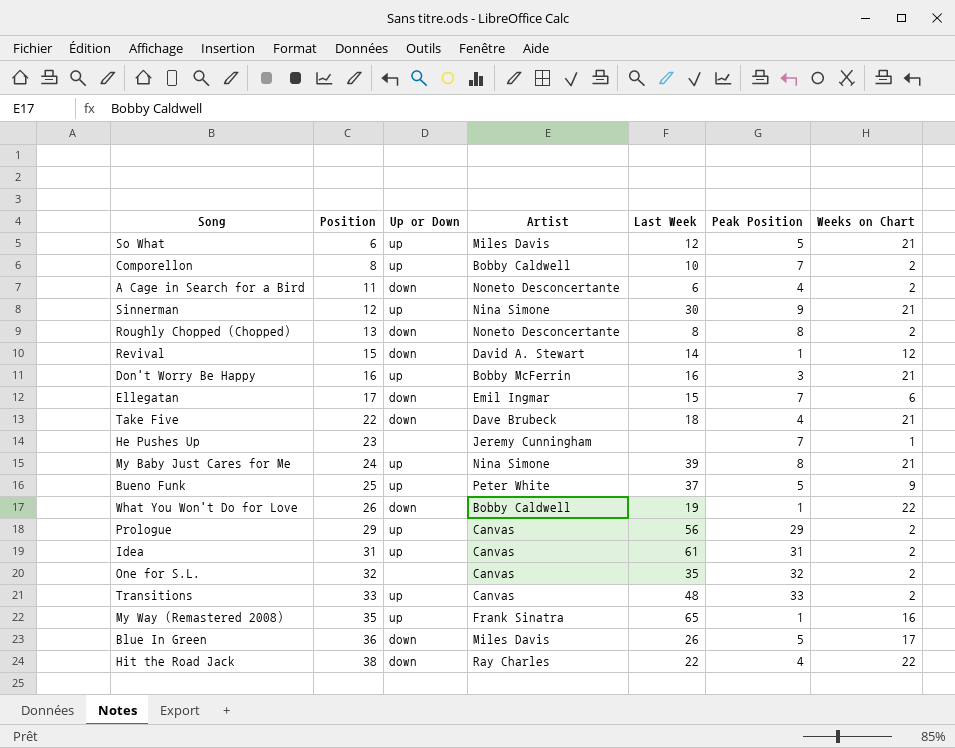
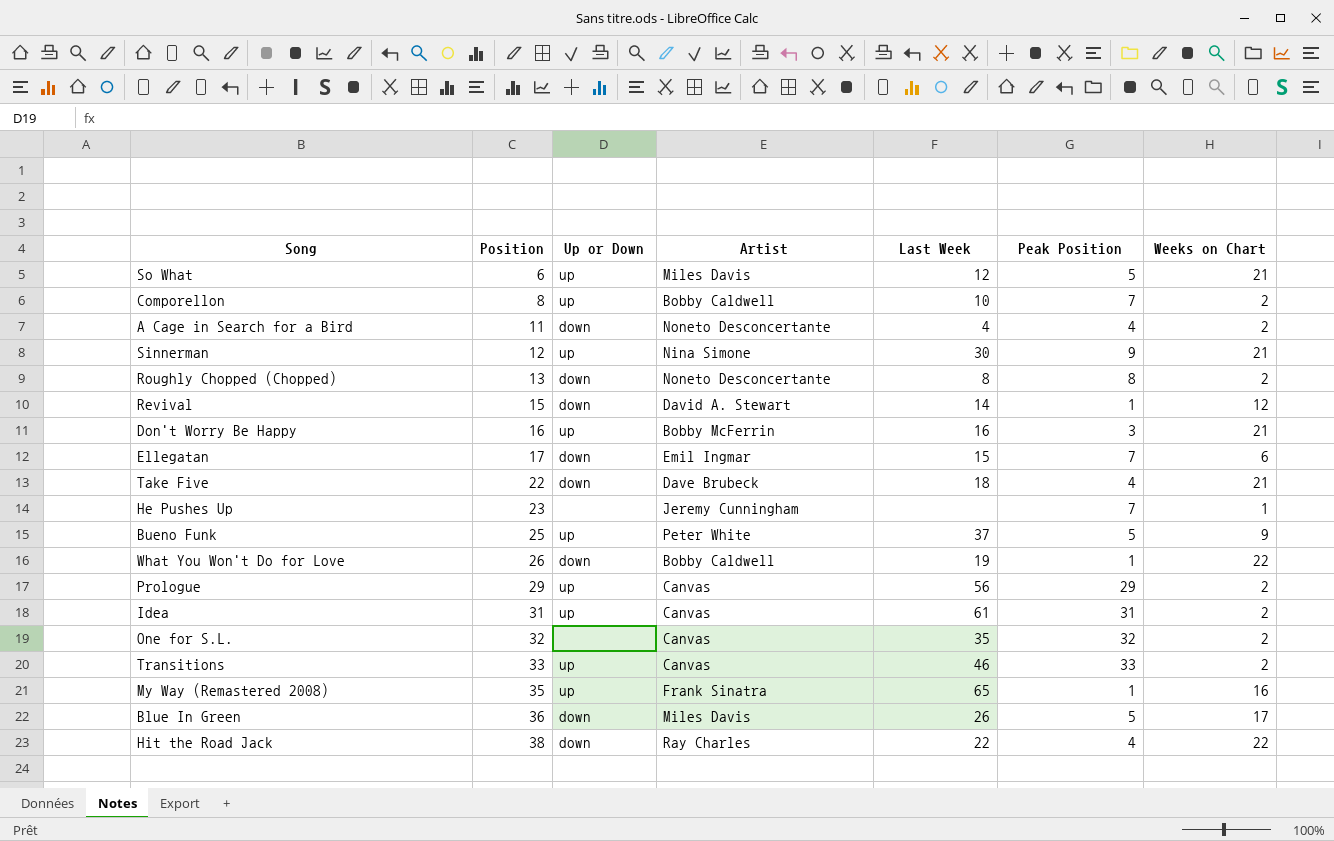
row My Baby Just Cares for Me: 24 | up | Nina Simone | 39 | 8 | 21 -> none
A Cage in Search for a Bird | Last Week: 6 -> 4
Transitions | Last Week: 48 -> 46

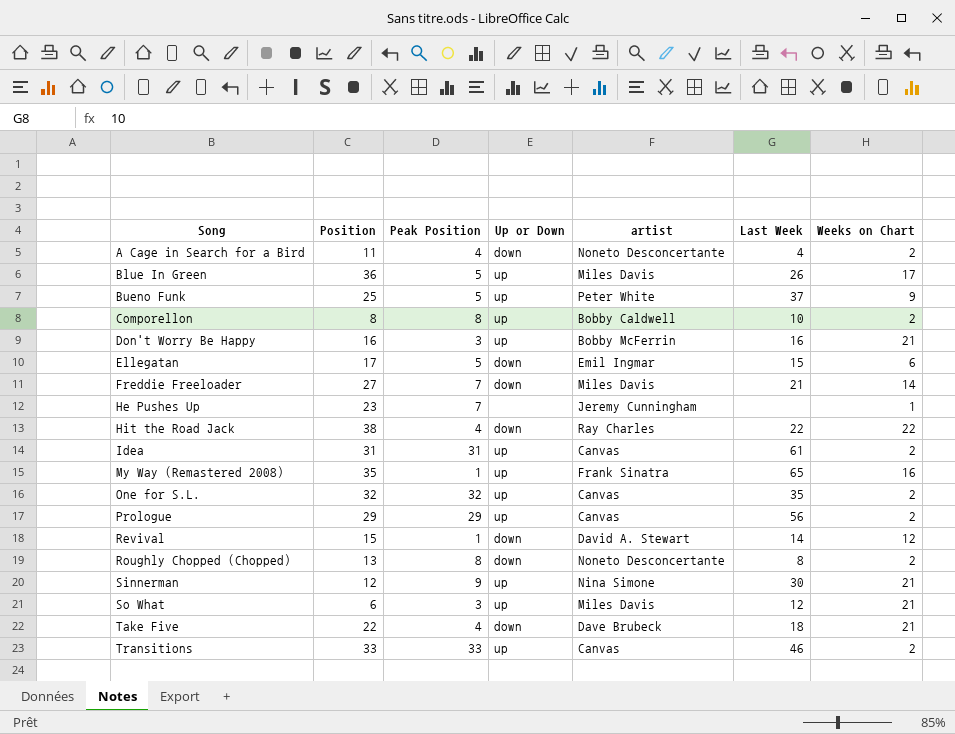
row order: Position ascending -> Song ascending
column Peak Position | position: 6 -> 3
column name: Artist -> artist
row What You Won't Do for Love: 26 | down | Bobby Caldwell | 19 | 1 | 22 -> none
Blue In Green | Up or Down: down -> up
Comporellon | Peak Position: 7 -> 8
Ellegatan | Peak Position: 7 -> 5
row Freddie Freeloader: none -> 27 | 7 | down | Miles Davis | 21 | 14
One for S.L. | Up or Down: none -> up
So What | Peak Position: 5 -> 3

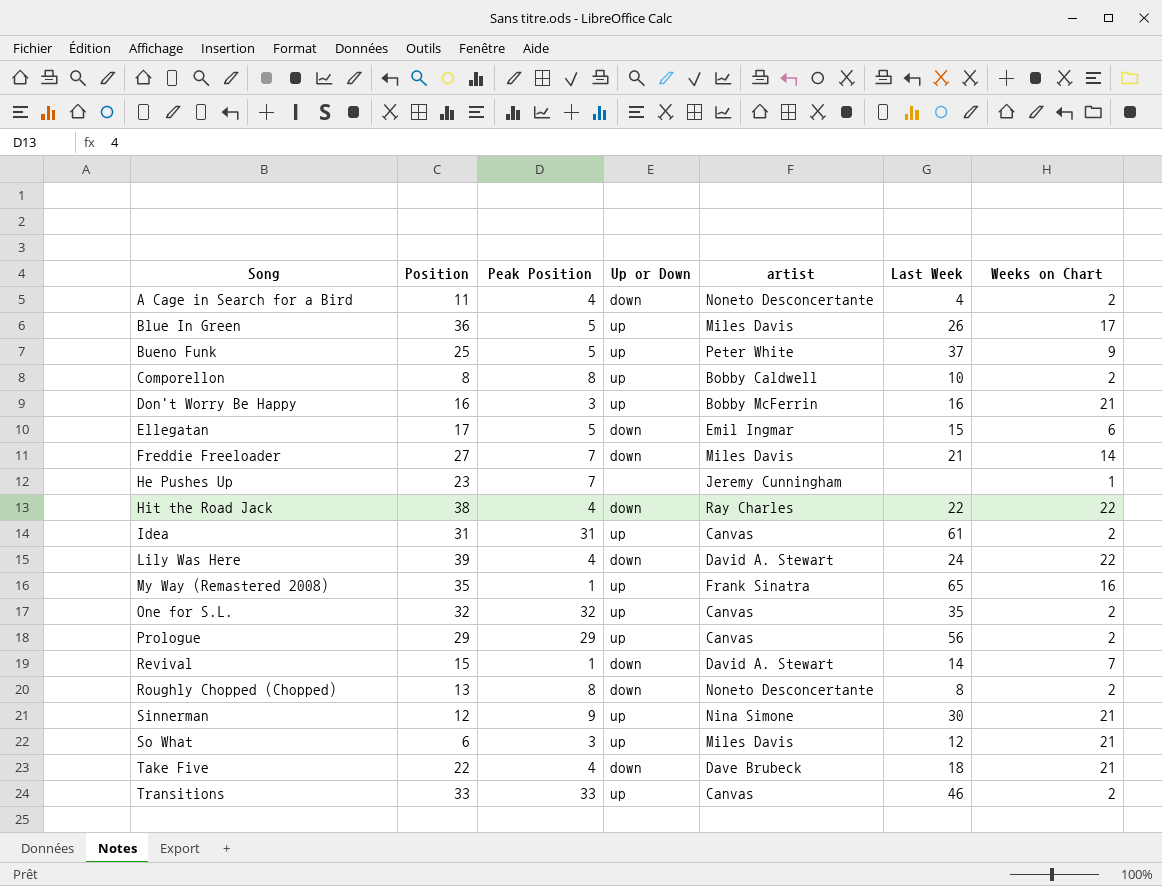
row Lily Was Here: none -> 39 | 4 | down | David A. Stewart | 24 | 22
Revival | Weeks on Chart: 12 -> 7

